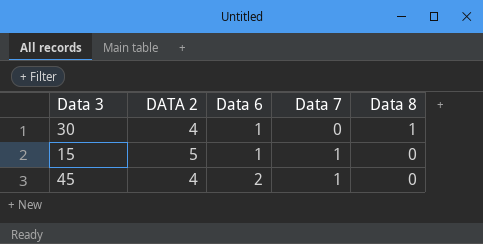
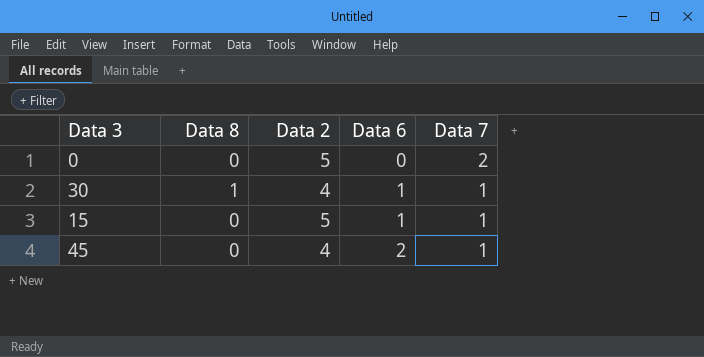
column Data 8 | position: 5 -> 2
column name: DATA 2 -> Data 2
row 0: none -> 0 | 5 | 0 | 2
30 | Data 7: 0 -> 1

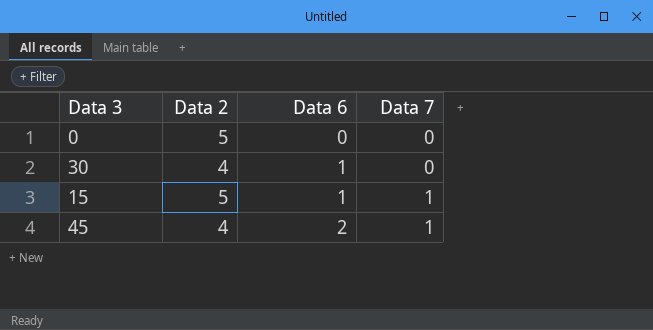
column Data 8 | position: 2 -> none
0 | Data 7: 2 -> 0
30 | Data 7: 1 -> 0

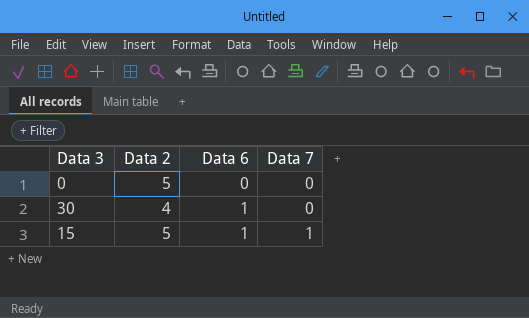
row 45: 4 | 2 | 1 -> none

